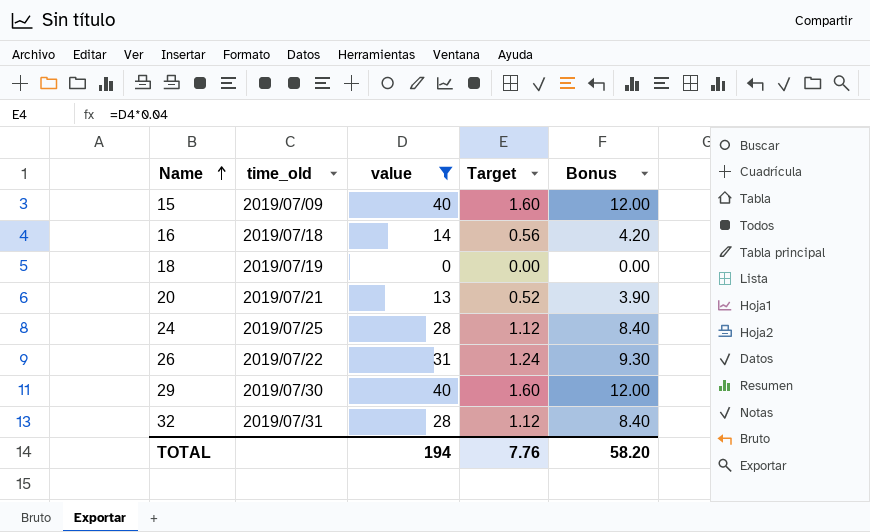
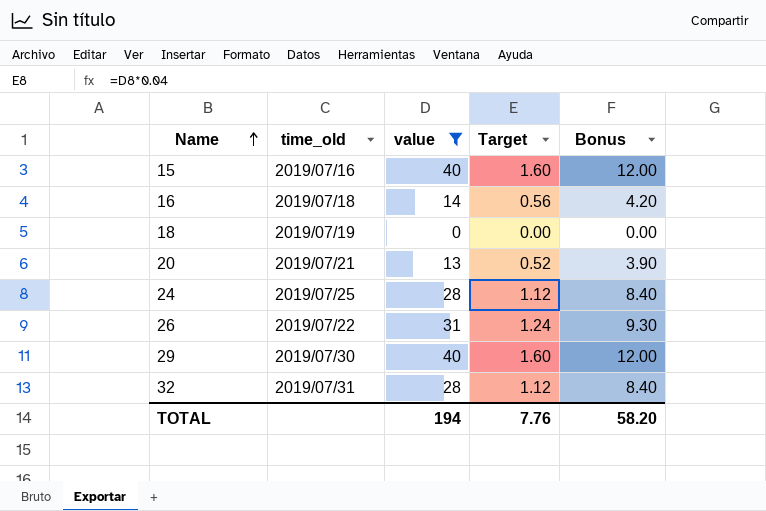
15 | time_old: 2019/07/09 -> 2019/07/16

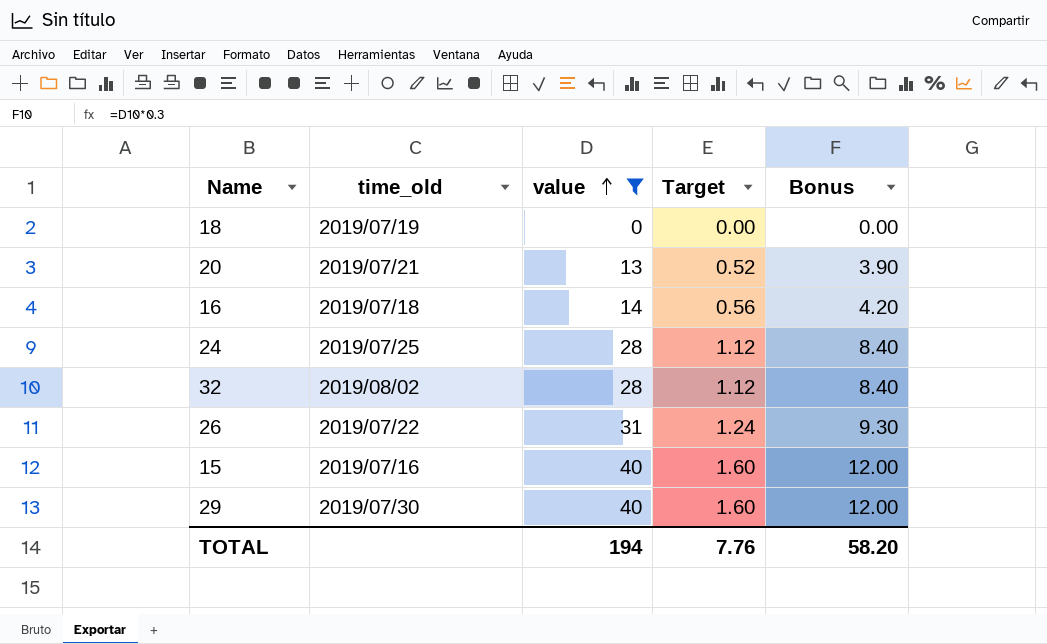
row order: Name ascending -> value ascending
32 | time_old: 2019/07/31 -> 2019/08/02

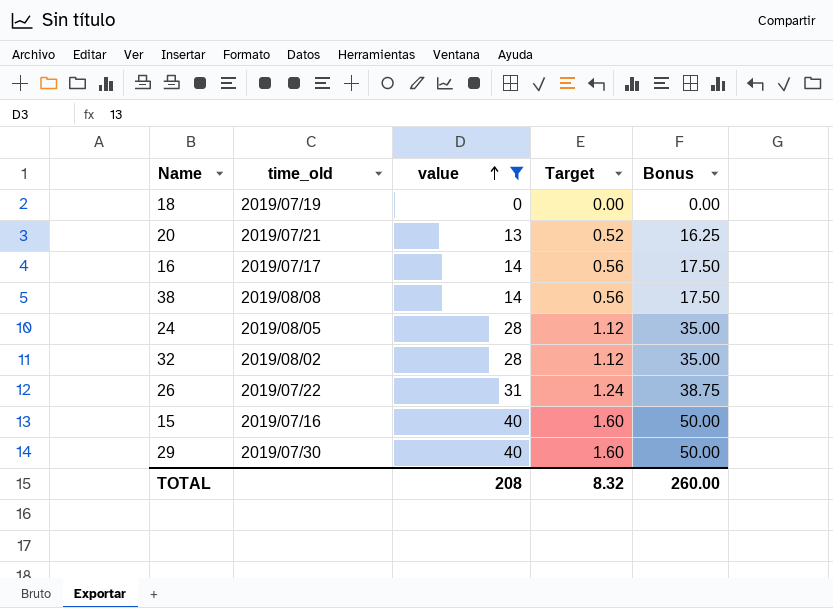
column Bonus | formula: [value] * 0.3 -> [value] * 1.25
16 | time_old: 2019/07/18 -> 2019/07/17
row 38: none -> 2019/08/08 | 14 | 0.56 | 17.50
24 | time_old: 2019/07/25 -> 2019/08/05
TOTAL | value: 194 -> 208
TOTAL | Target: 7.76 -> 8.32
TOTAL | Bonus: 58.20 -> 260.00

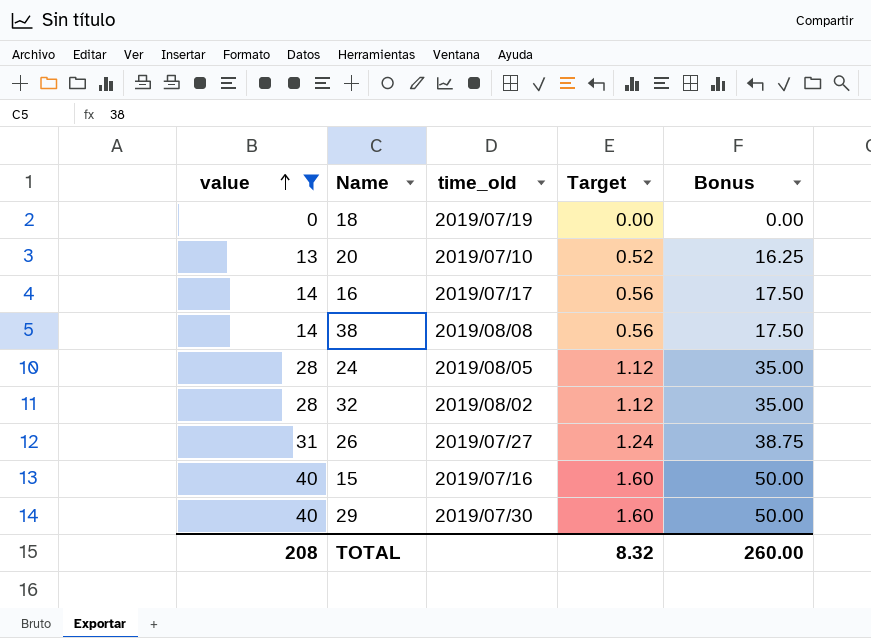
column value | position: 3 -> 1
20 | time_old: 2019/07/21 -> 2019/07/10
26 | time_old: 2019/07/22 -> 2019/07/27

